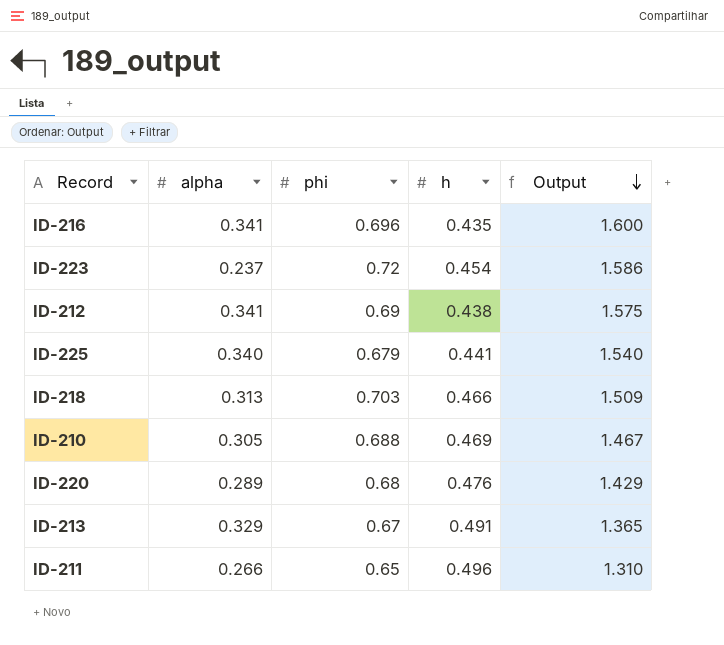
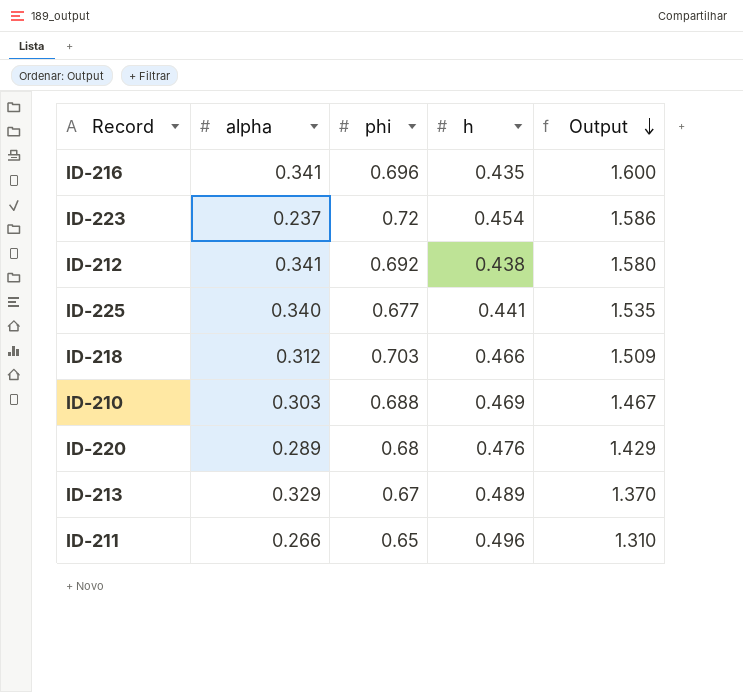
ID-212 | phi: 0.69 -> 0.692
ID-212 | Output: 1.575 -> 1.580
ID-225 | phi: 0.679 -> 0.677
ID-225 | Output: 1.540 -> 1.535
ID-218 | alpha: 0.313 -> 0.312
ID-210 | alpha: 0.305 -> 0.303
ID-213 | h: 0.491 -> 0.489
ID-213 | Output: 1.365 -> 1.370

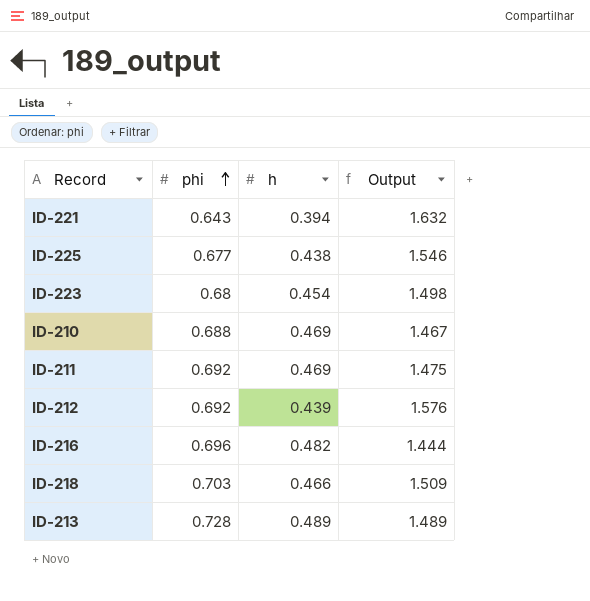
row order: Output descending -> phi ascending
column alpha | position: 2 -> none
row ID-220: 0.289 | 0.68 | 0.476 | 1.429 -> none
row ID-221: none -> 0.643 | 0.394 | 1.632
ID-225 | h: 0.441 -> 0.438
ID-225 | Output: 1.535 -> 1.546
ID-223 | phi: 0.72 -> 0.68
ID-223 | Output: 1.586 -> 1.498
ID-211 | phi: 0.65 -> 0.692
ID-211 | h: 0.496 -> 0.469
ID-211 | Output: 1.310 -> 1.475
ID-212 | h: 0.438 -> 0.439
ID-212 | Output: 1.580 -> 1.576
ID-216 | h: 0.435 -> 0.482
ID-216 | Output: 1.600 -> 1.444
ID-213 | phi: 0.67 -> 0.728
ID-213 | Output: 1.370 -> 1.489

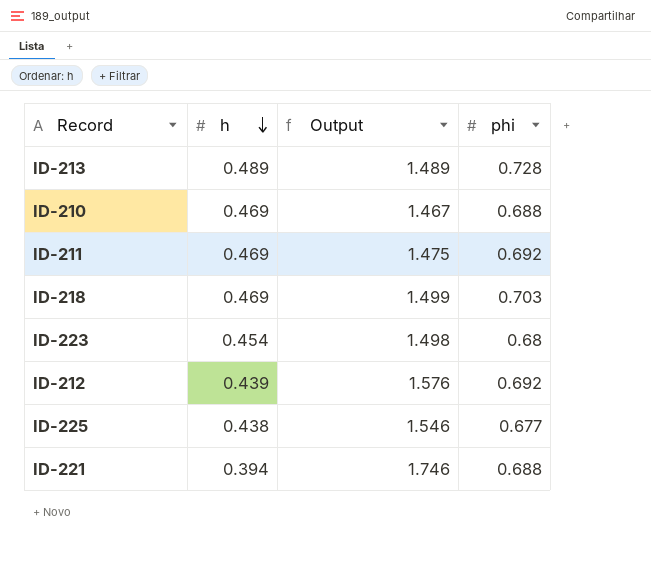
row order: phi ascending -> h descending
column phi | position: 2 -> 4
row ID-216: 0.696 | 0.482 | 1.444 -> none
ID-218 | h: 0.466 -> 0.469
ID-218 | Output: 1.509 -> 1.499
ID-221 | Output: 1.632 -> 1.746
ID-221 | phi: 0.643 -> 0.688

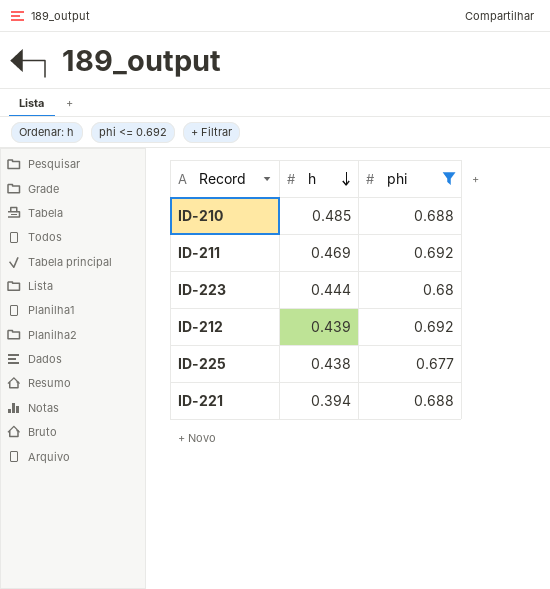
filter: none -> phi <= 0.692
column Output | formula: [phi] / [h] -> none
ID-210 | h: 0.469 -> 0.485
ID-223 | h: 0.454 -> 0.444

